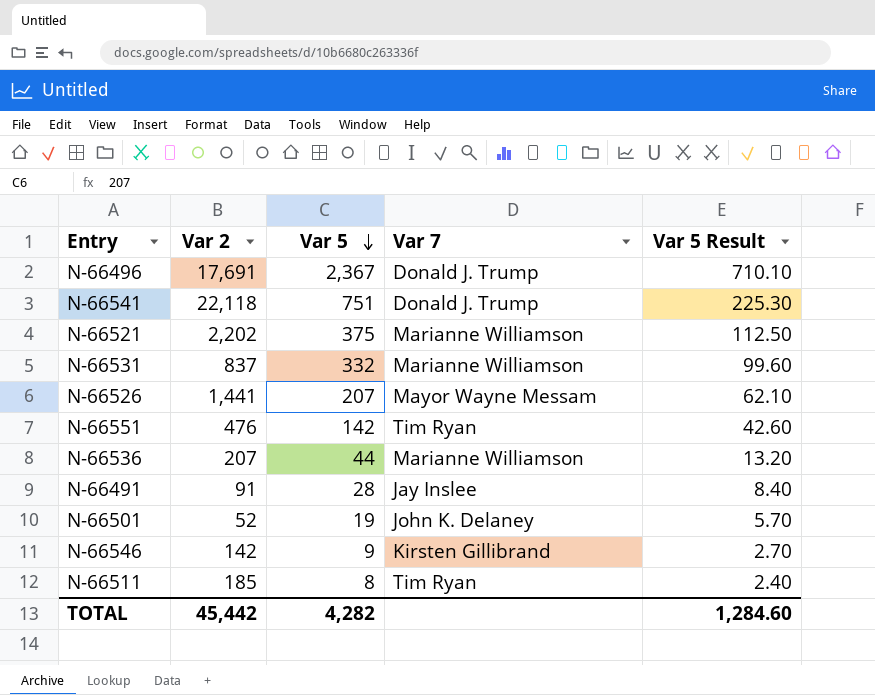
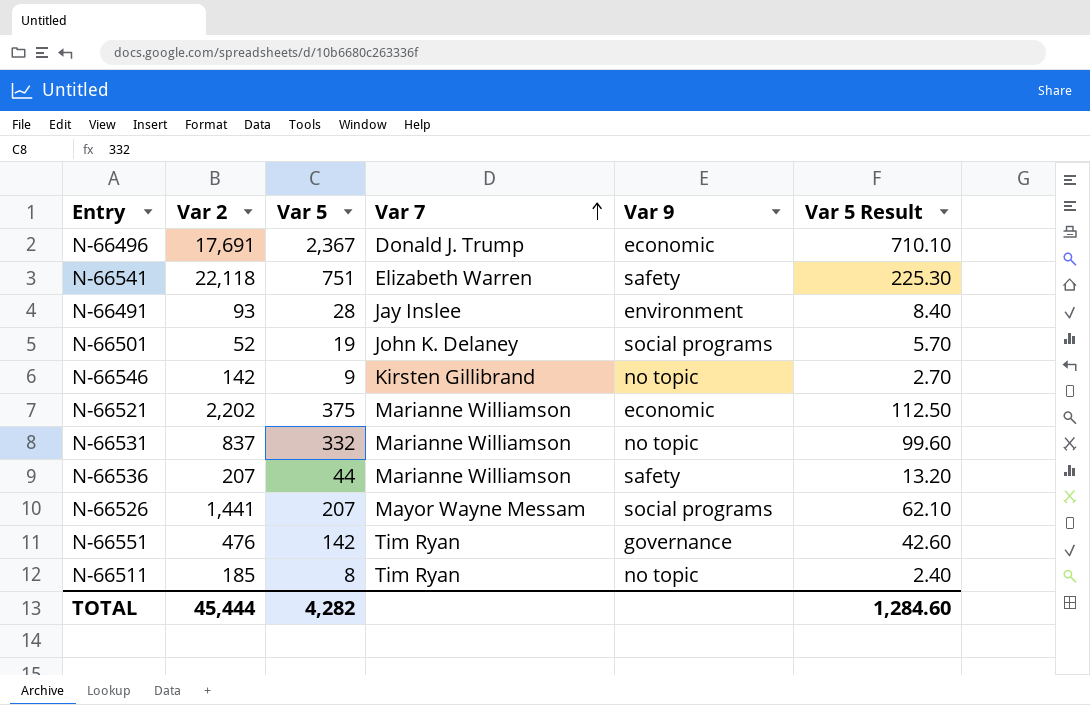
row order: Var 5 descending -> Var 7 ascending
column Var 9 | position: none -> 5
N-66541 | Var 7: Donald J. Trump -> Elizabeth Warren
N-66491 | Var 2: 91 -> 93
TOTAL | Var 2: 45,442 -> 45,444

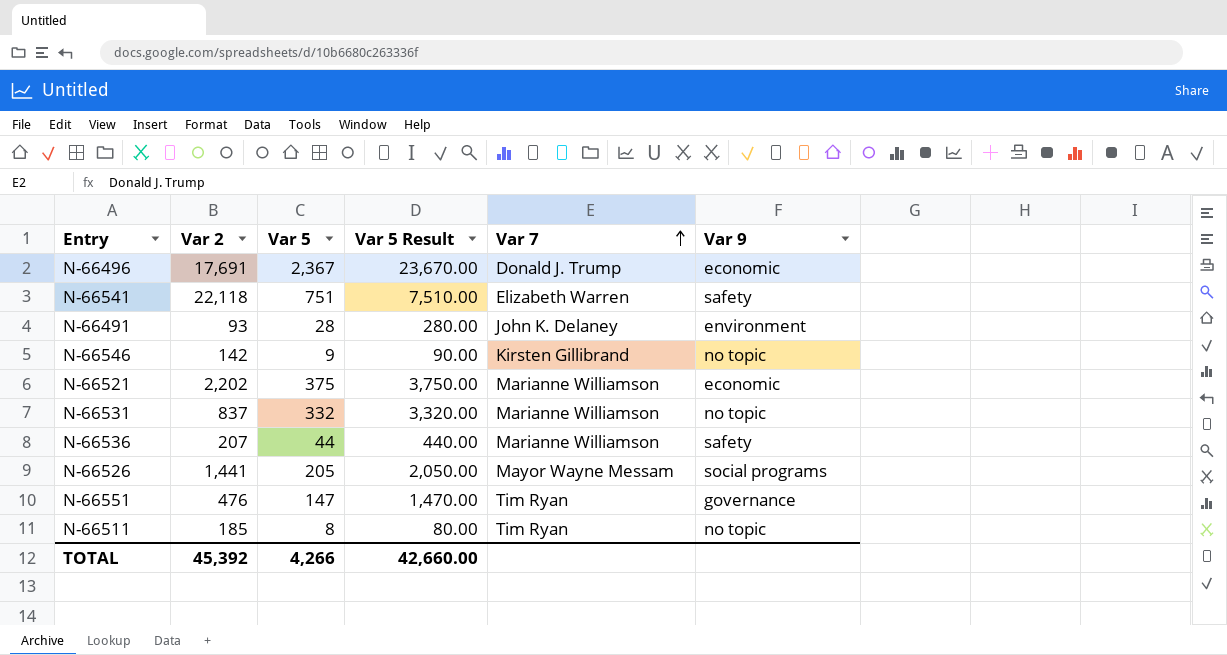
column Var 5 Result | formula: [Var 5] * 0.3 -> [Var 5] * 10
column Var 5 Result | position: 6 -> 4
row N-66501: 52 | 19 | John K. Delaney | social programs | 5.70 -> none
N-66491 | Var 7: Jay Inslee -> John K. Delaney
N-66526 | Var 5: 207 -> 205
N-66551 | Var 5: 142 -> 147
TOTAL | Var 2: 45,444 -> 45,392
TOTAL | Var 5: 4,282 -> 4,266
TOTAL | Var 5 Result: 1,284.60 -> 42,660.00

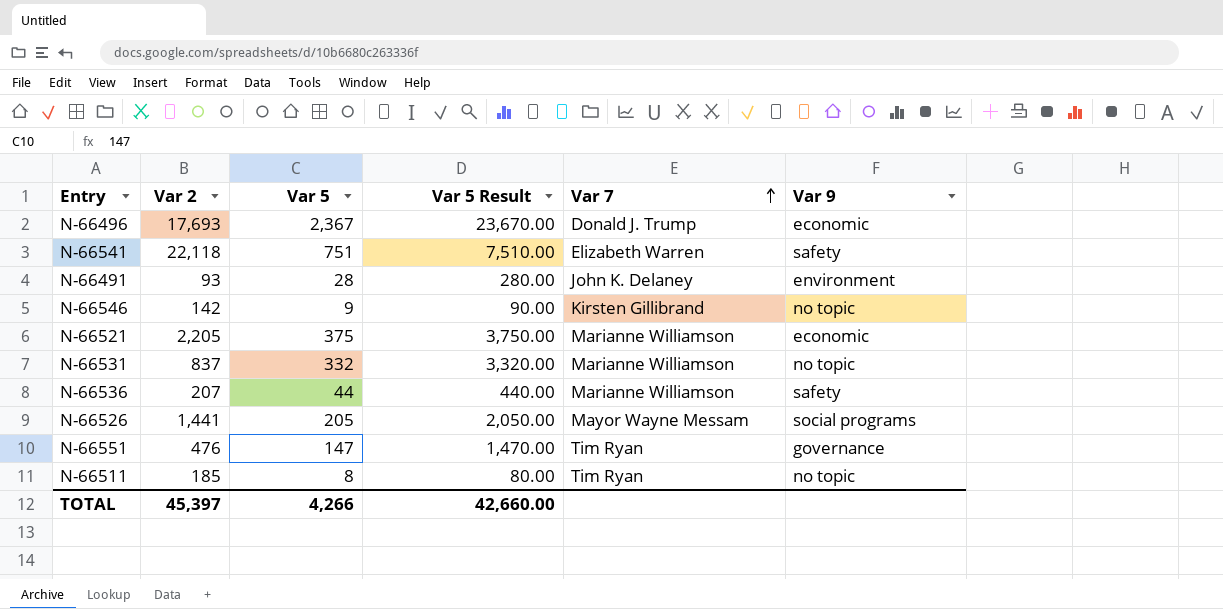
N-66496 | Var 2: 17,691 -> 17,693
N-66521 | Var 2: 2,202 -> 2,205
TOTAL | Var 2: 45,392 -> 45,397

